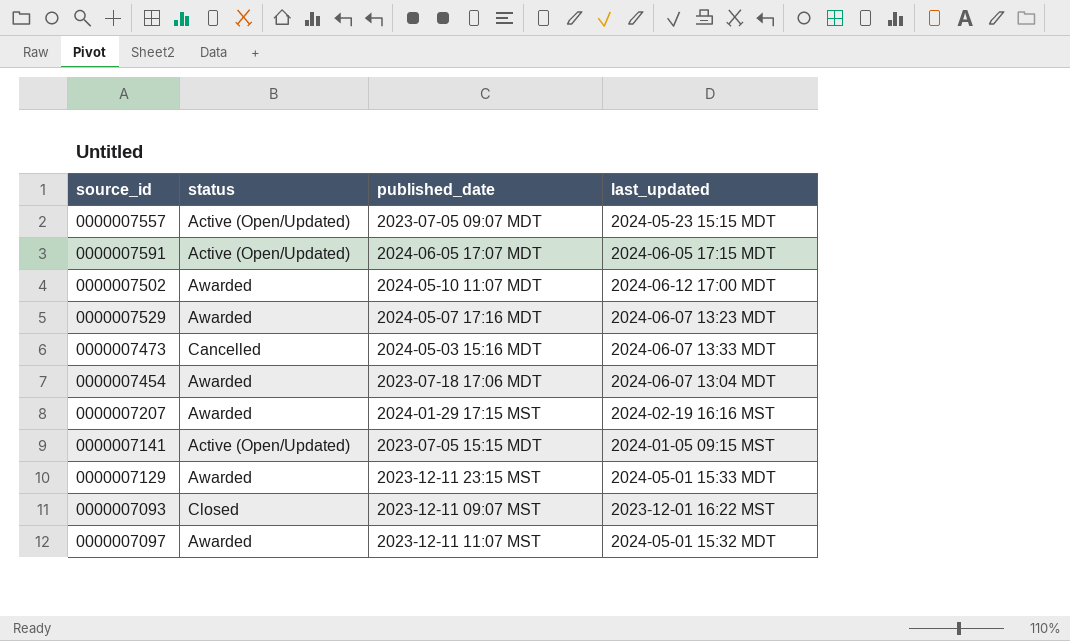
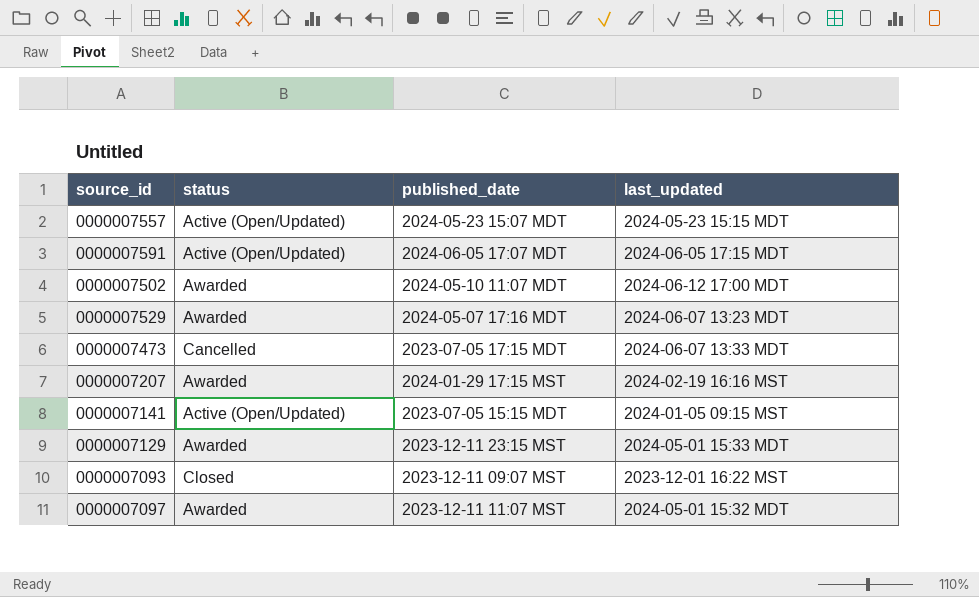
row 0000007454: Awarded | 2023-07-18 17:06 MDT | 2024-06-07 13:04 MDT -> none
0000007557 | published_date: 2023-07-05 09:07 MDT -> 2024-05-23 15:07 MDT
0000007473 | published_date: 2024-05-03 15:16 MDT -> 2023-07-05 17:15 MDT

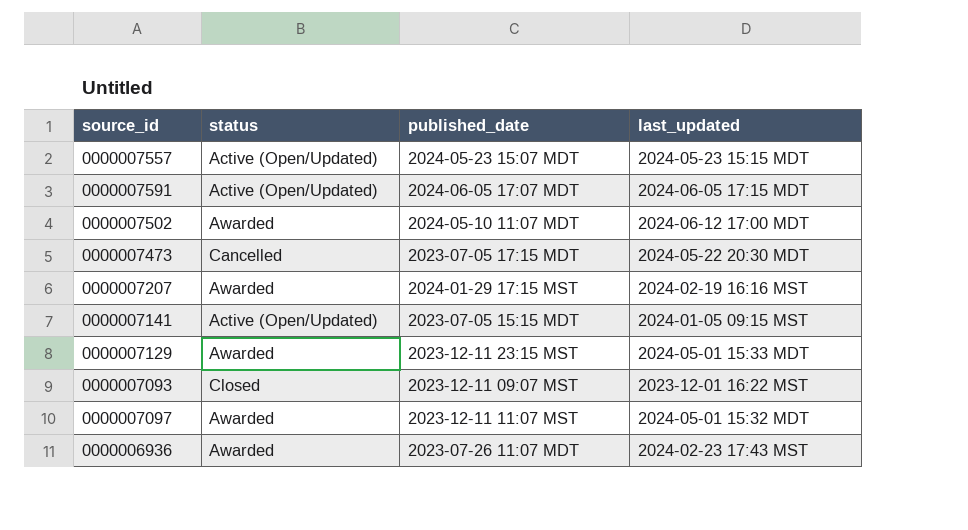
row 0000007529: Awarded | 2024-05-07 17:16 MDT | 2024-06-07 13:23 MDT -> none
0000007473 | last_updated: 2024-06-07 13:33 MDT -> 2024-05-22 20:30 MDT
row 0000006936: none -> Awarded | 2023-07-26 11:07 MDT | 2024-02-23 17:43 MST

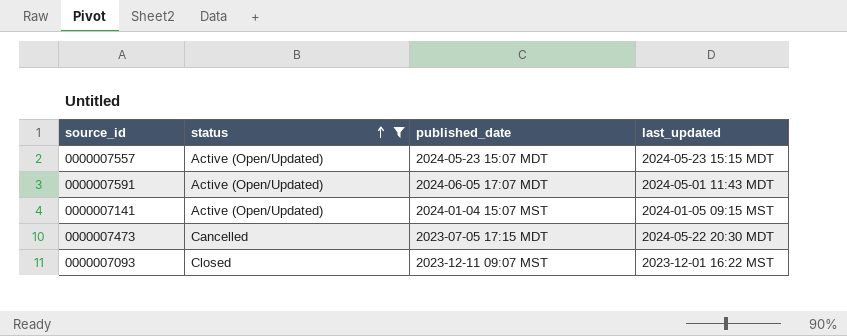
filter: none -> status != Awarded
row order: none -> status ascending
0000007591 | last_updated: 2024-06-05 17:15 MDT -> 2024-05-01 11:43 MDT
0000007141 | published_date: 2023-07-05 15:15 MDT -> 2024-01-04 15:07 MST

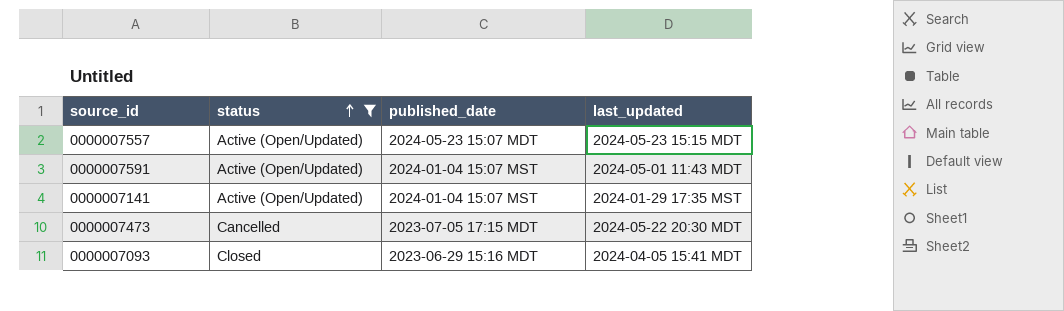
0000007591 | published_date: 2024-06-05 17:07 MDT -> 2024-01-04 15:07 MST
0000007141 | last_updated: 2024-01-05 09:15 MST -> 2024-01-29 17:35 MST
0000007093 | published_date: 2023-12-11 09:07 MST -> 2023-06-29 15:16 MDT
0000007093 | last_updated: 2023-12-01 16:22 MST -> 2024-04-05 15:41 MDT

